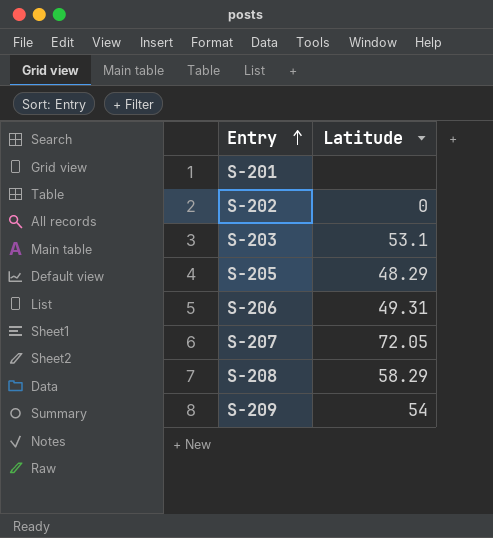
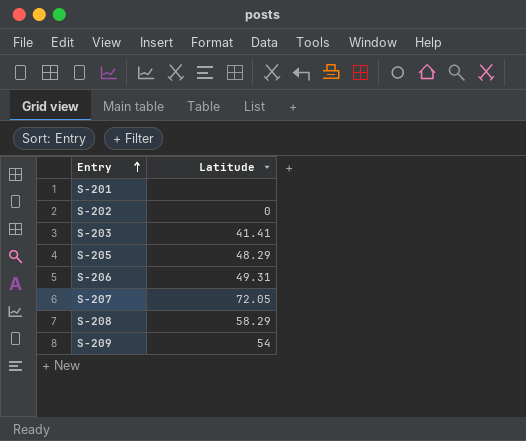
S-203 | Latitude: 53.1 -> 41.41

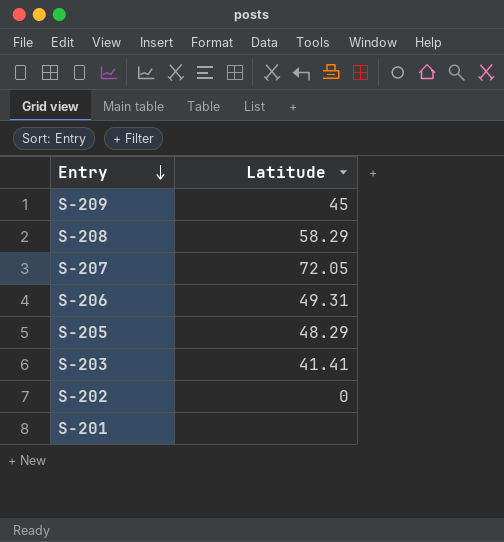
row order: Entry ascending -> Entry descending
S-209 | Latitude: 54 -> 45

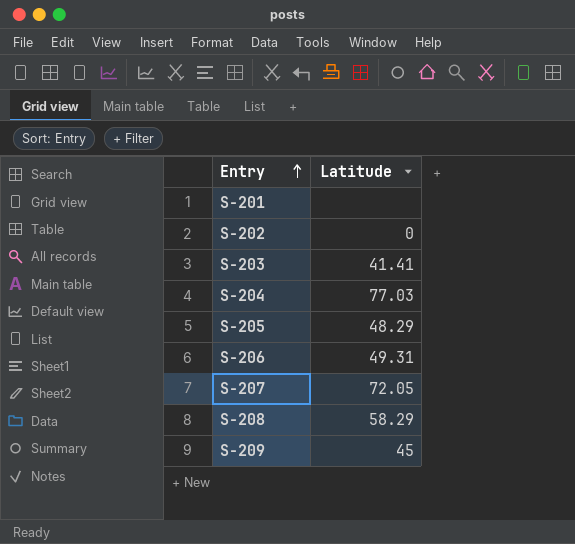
row order: Entry descending -> Entry ascending
row S-204: none -> 77.03

